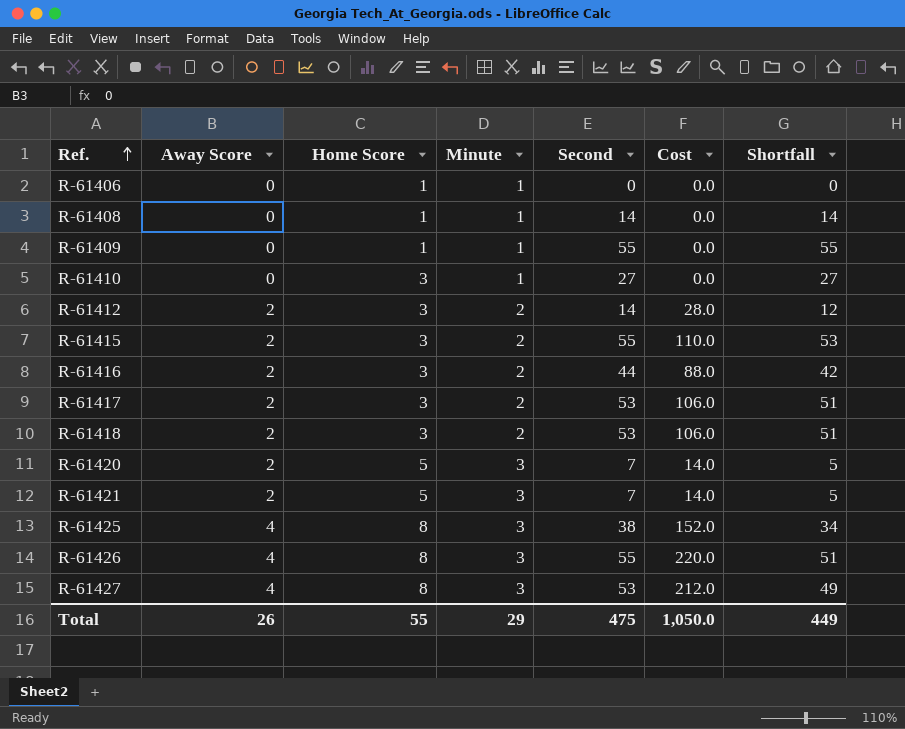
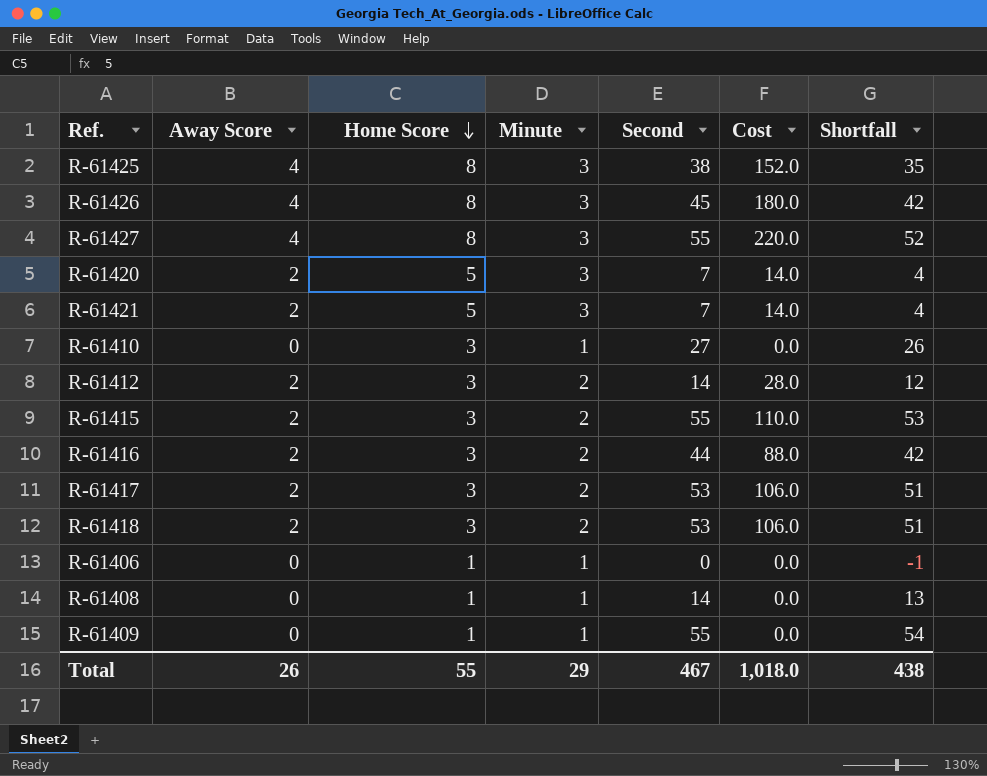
row order: Ref. ascending -> Home Score descending
column Shortfall | formula: [Second] - [Away Score] -> [Second] - [Minute]
R-61426 | Second: 55 -> 45
R-61426 | Cost: 220.0 -> 180.0
R-61427 | Second: 53 -> 55
R-61427 | Cost: 212.0 -> 220.0
Total | Second: 475 -> 467
Total | Cost: 1,050.0 -> 1,018.0
Total | Shortfall: 449 -> 438

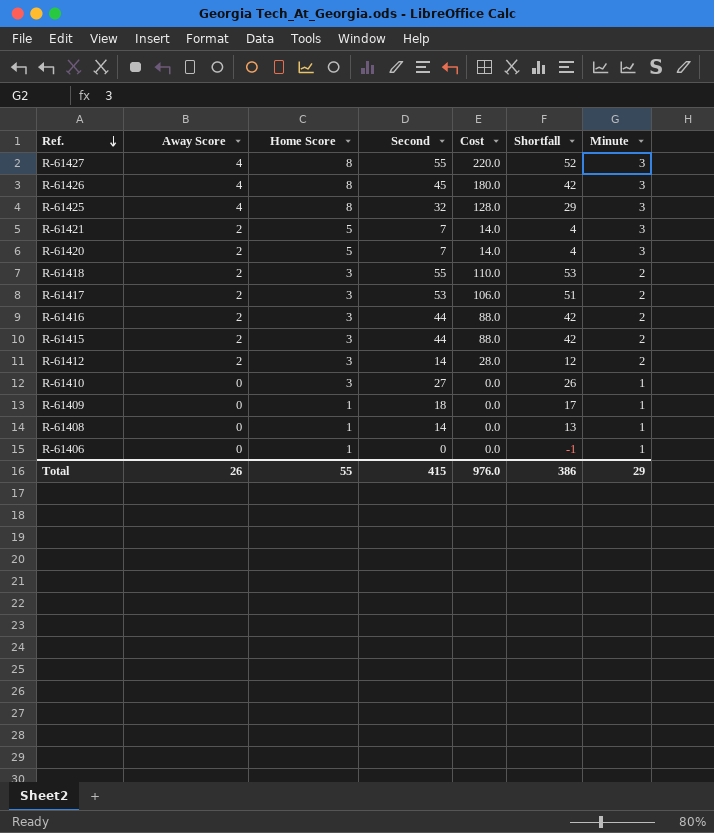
row order: Home Score descending -> Ref. descending
column Minute | position: 4 -> 7
R-61425 | Second: 38 -> 32
R-61425 | Cost: 152.0 -> 128.0
R-61425 | Shortfall: 35 -> 29
R-61418 | Second: 53 -> 55
R-61418 | Cost: 106.0 -> 110.0
R-61418 | Shortfall: 51 -> 53
R-61415 | Second: 55 -> 44
R-61415 | Cost: 110.0 -> 88.0
R-61415 | Shortfall: 53 -> 42
R-61409 | Second: 55 -> 18
R-61409 | Shortfall: 54 -> 17
Total | Second: 467 -> 415
Total | Cost: 1,018.0 -> 976.0
Total | Shortfall: 438 -> 386

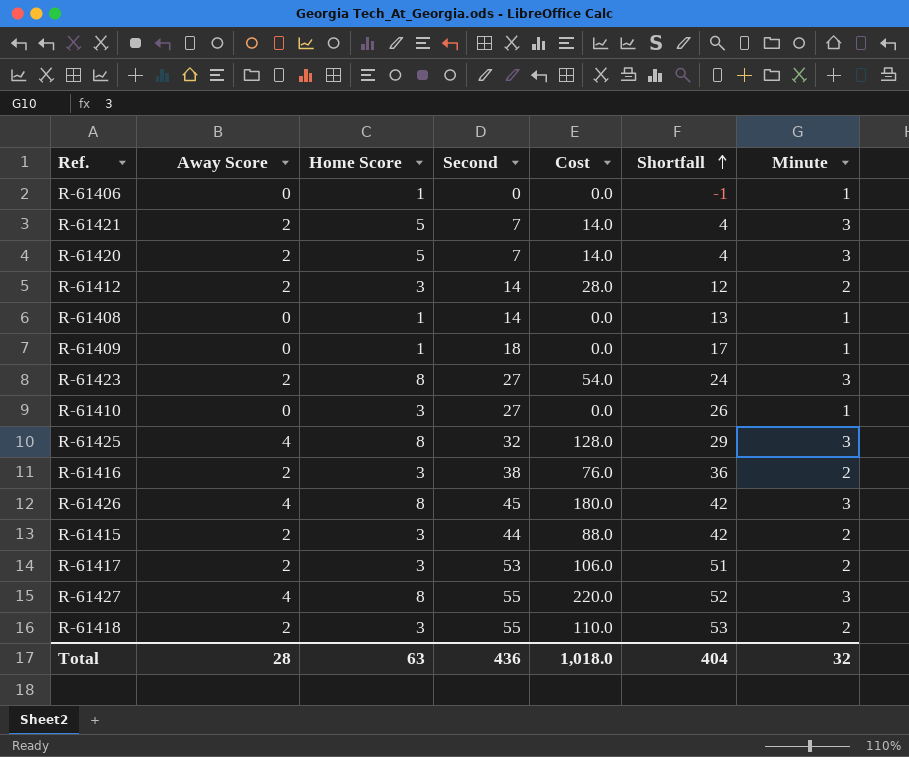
row order: Ref. descending -> Shortfall ascending
row R-61423: none -> 2 | 8 | 27 | 54.0 | 24 | 3
R-61416 | Second: 44 -> 38
R-61416 | Cost: 88.0 -> 76.0
R-61416 | Shortfall: 42 -> 36
Total | Away Score: 26 -> 28
Total | Home Score: 55 -> 63
Total | Second: 415 -> 436
Total | Cost: 976.0 -> 1,018.0
Total | Shortfall: 386 -> 404
Total | Minute: 29 -> 32

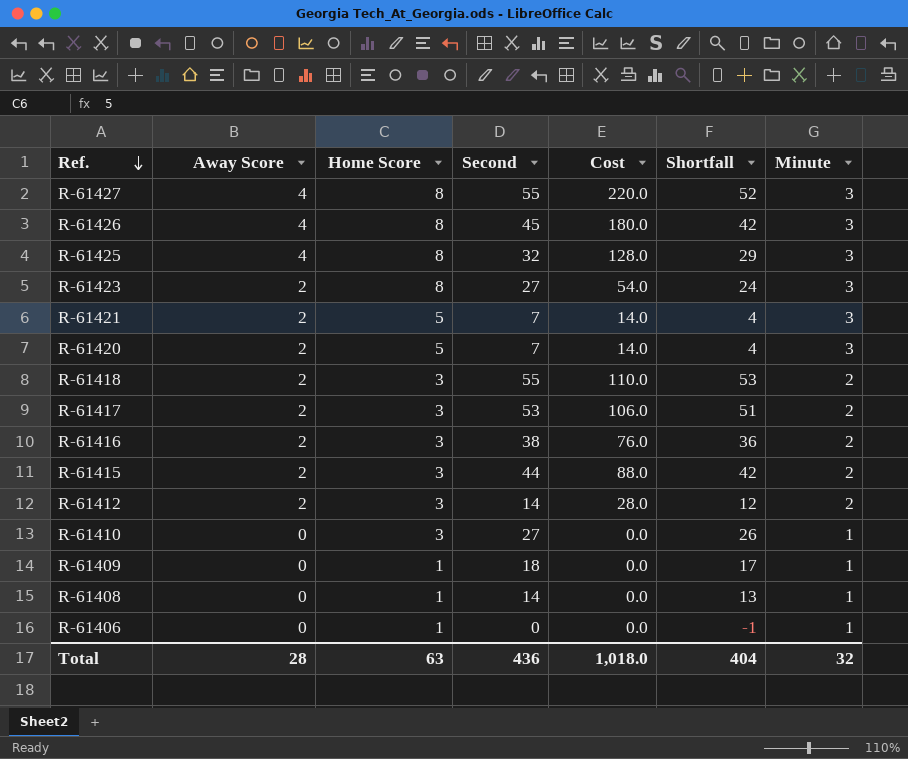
row order: Shortfall ascending -> Ref. descending

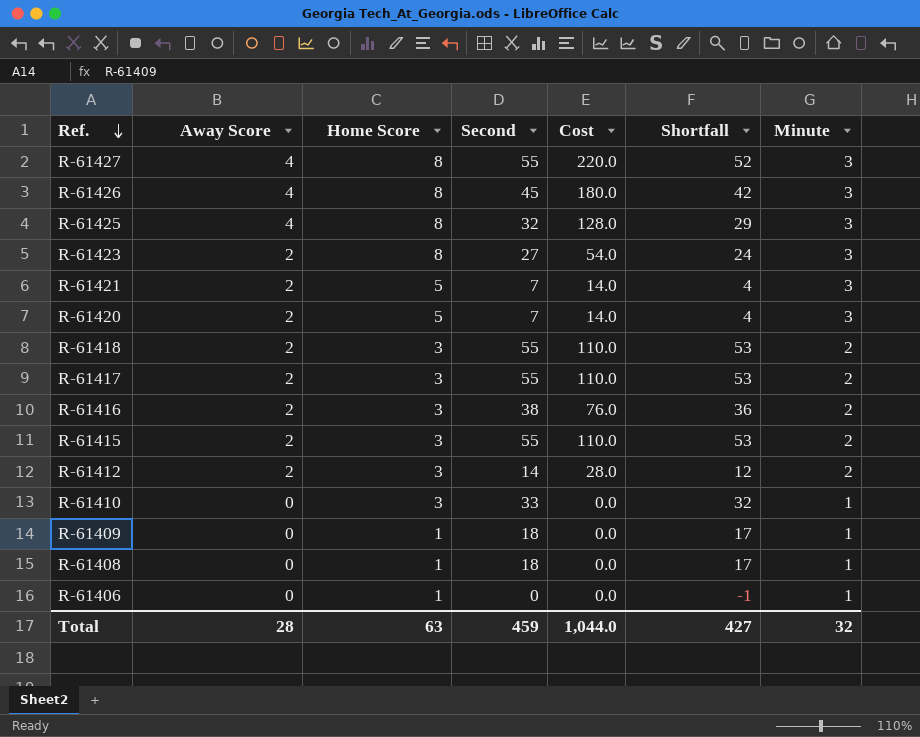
R-61417 | Second: 53 -> 55
R-61417 | Cost: 106.0 -> 110.0
R-61417 | Shortfall: 51 -> 53
R-61415 | Second: 44 -> 55
R-61415 | Cost: 88.0 -> 110.0
R-61415 | Shortfall: 42 -> 53
R-61410 | Second: 27 -> 33
R-61410 | Shortfall: 26 -> 32
R-61408 | Second: 14 -> 18
R-61408 | Shortfall: 13 -> 17
Total | Second: 436 -> 459
Total | Cost: 1,018.0 -> 1,044.0
Total | Shortfall: 404 -> 427

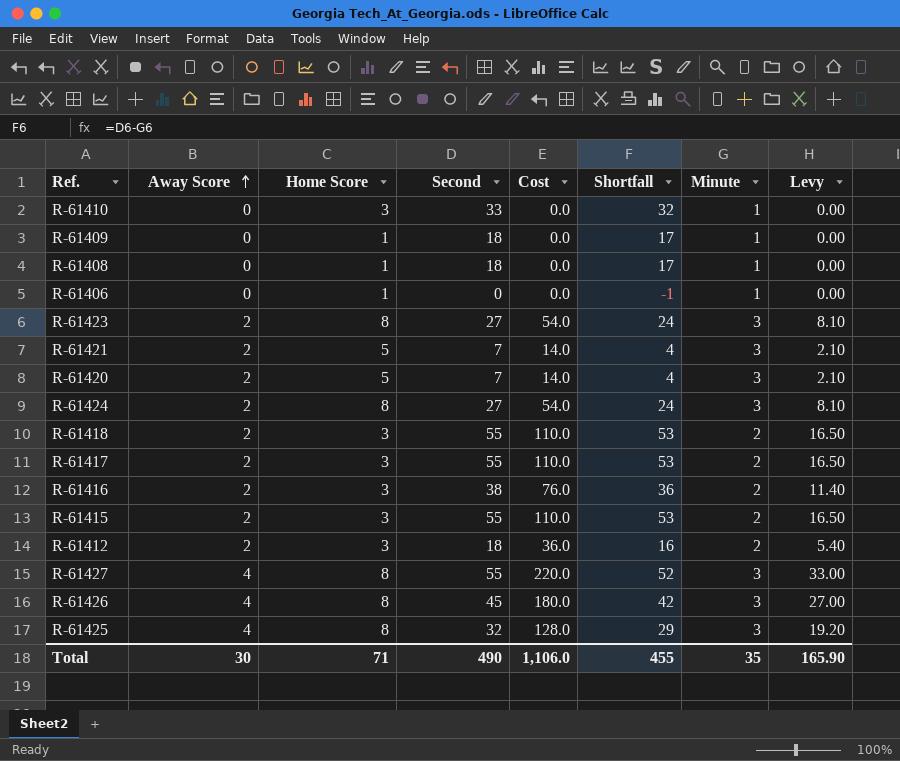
row order: Ref. descending -> Away Score ascending
column Levy | formula: none -> [Cost] * 0.15
row R-61424: none -> 2 | 8 | 27 | 54.0 | 24 | 3 | 8.10
R-61412 | Second: 14 -> 18
R-61412 | Cost: 28.0 -> 36.0
R-61412 | Shortfall: 12 -> 16
Total | Away Score: 28 -> 30
Total | Home Score: 63 -> 71
Total | Second: 459 -> 490
Total | Cost: 1,044.0 -> 1,106.0
Total | Shortfall: 427 -> 455
Total | Minute: 32 -> 35

